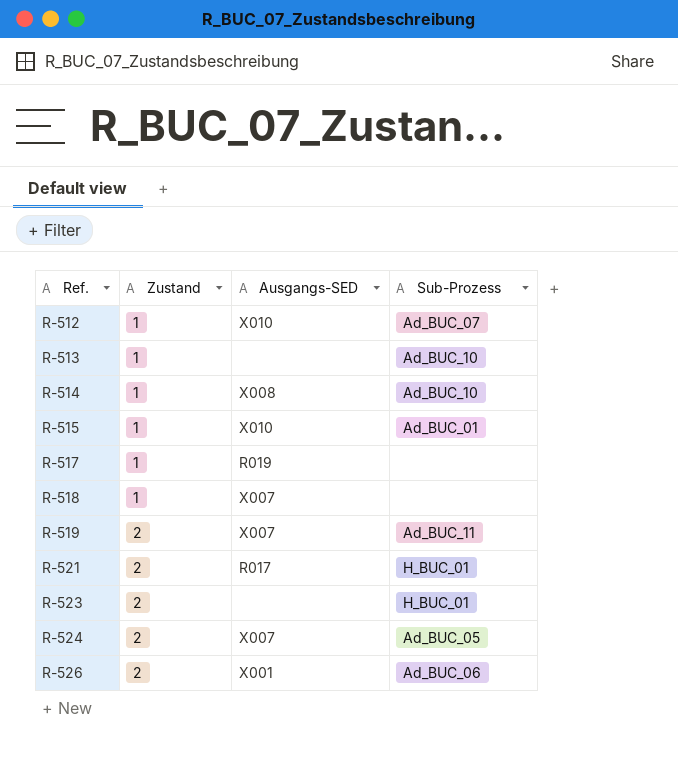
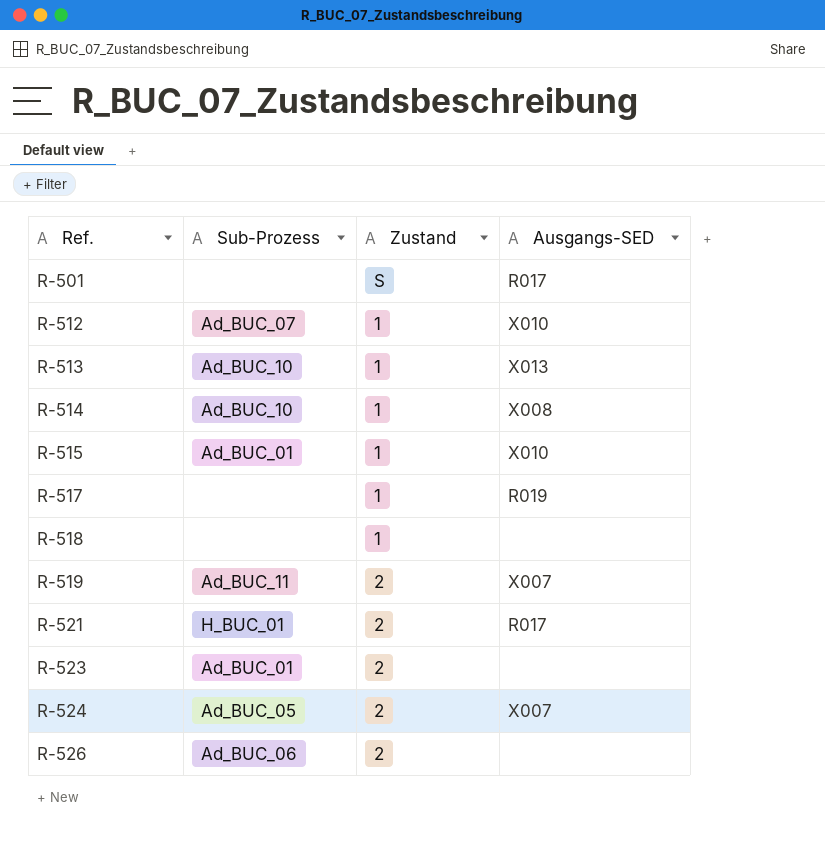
column Sub-Prozess | position: 4 -> 2
row R-501: none -> none | S | R017
R-513 | Ausgangs-SED: none -> X013
R-518 | Ausgangs-SED: X007 -> none
R-523 | Sub-Prozess: H_BUC_01 -> Ad_BUC_01
R-526 | Ausgangs-SED: X001 -> none

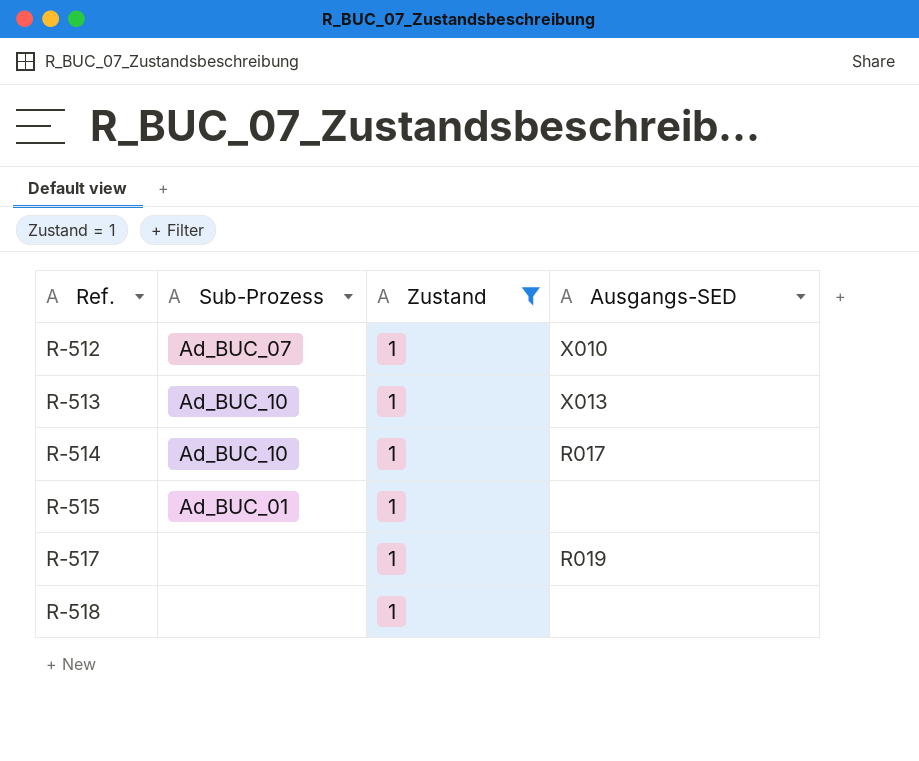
filter: none -> Zustand = 1
R-514 | Ausgangs-SED: X008 -> R017
R-515 | Ausgangs-SED: X010 -> none

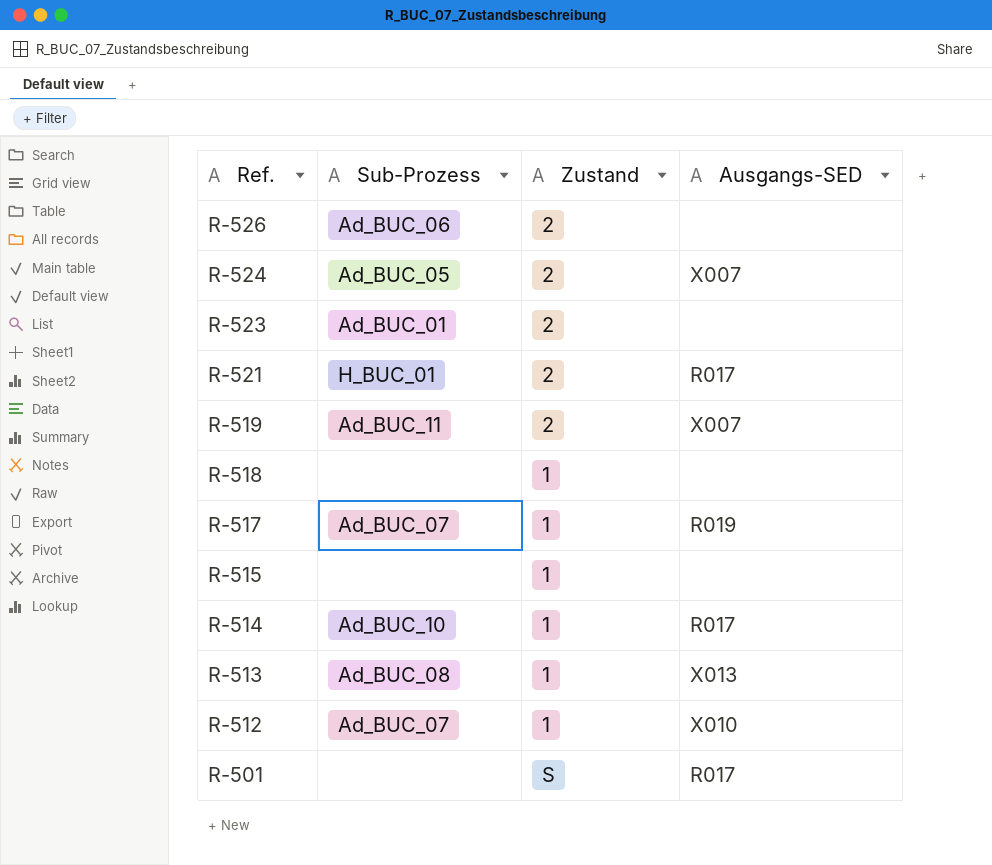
filter: Zustand = 1 -> none
row order: Ref. ascending -> Ref. descending
R-517 | Sub-Prozess: none -> Ad_BUC_07
R-515 | Sub-Prozess: Ad_BUC_01 -> none
R-513 | Sub-Prozess: Ad_BUC_10 -> Ad_BUC_08

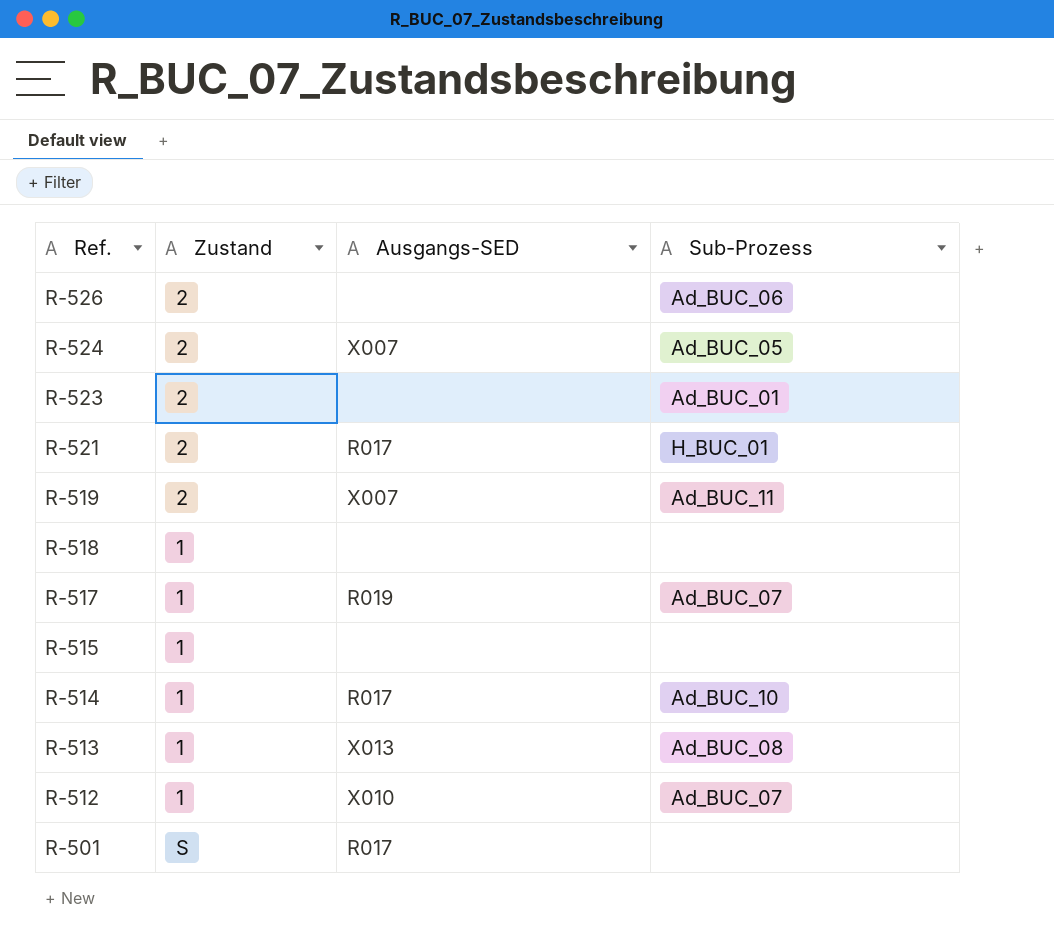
column Sub-Prozess | position: 2 -> 4

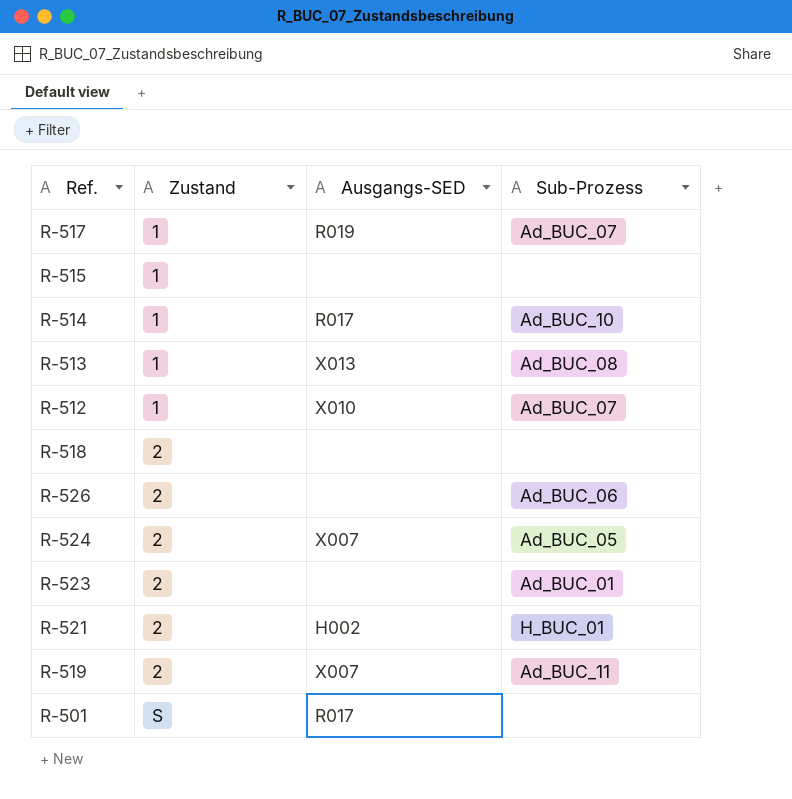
row order: Ref. descending -> Zustand ascending
R-518 | Zustand: 1 -> 2
R-521 | Ausgangs-SED: R017 -> H002

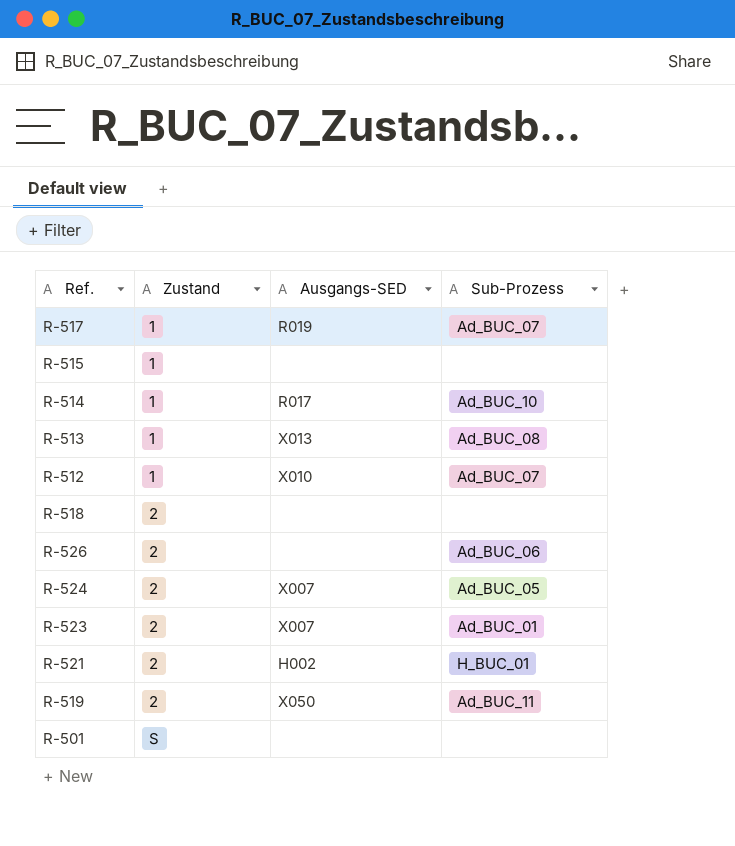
R-523 | Ausgangs-SED: none -> X007
R-519 | Ausgangs-SED: X007 -> X050
R-501 | Ausgangs-SED: R017 -> none

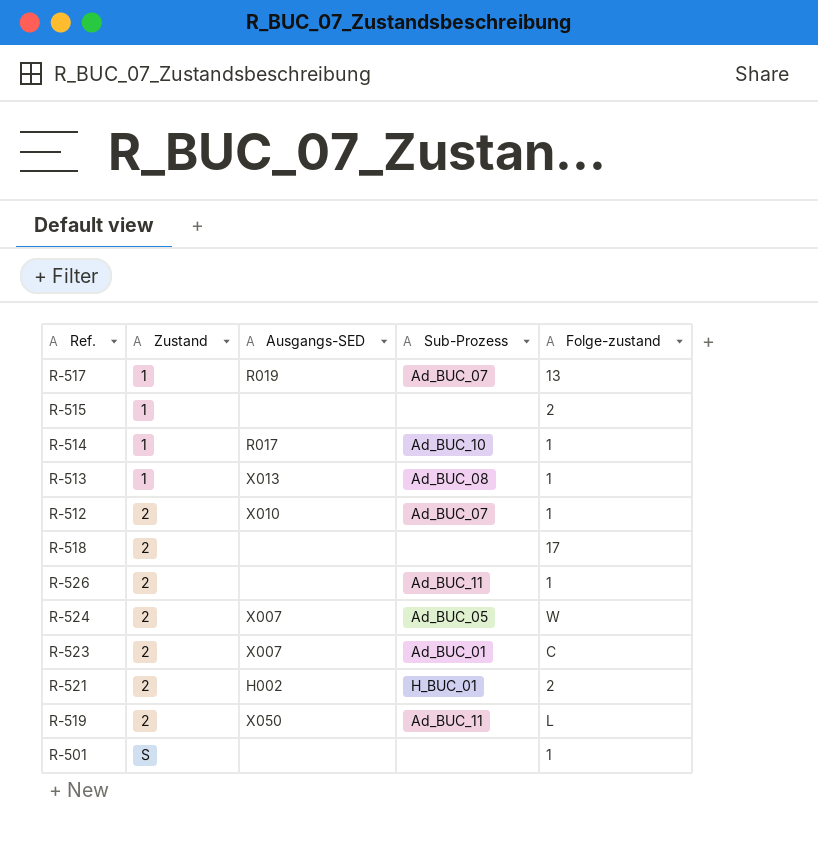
column Folge-zustand | position: none -> 5
R-512 | Zustand: 1 -> 2
R-526 | Sub-Prozess: Ad_BUC_06 -> Ad_BUC_11

